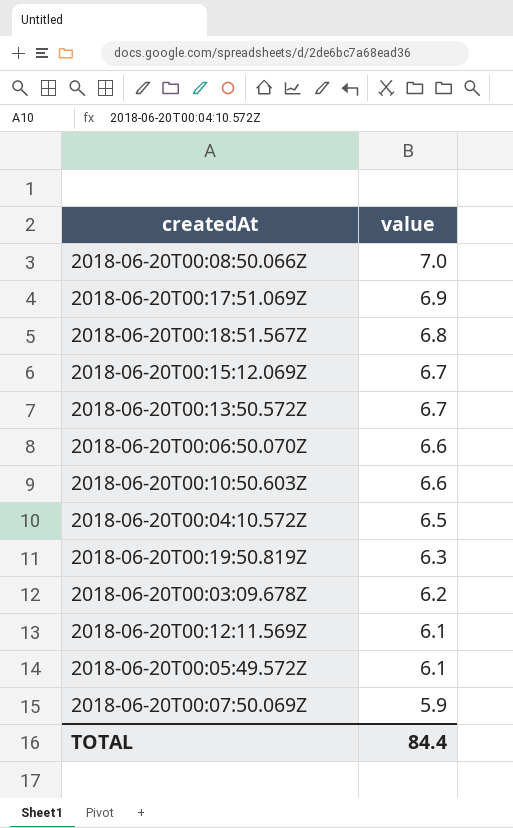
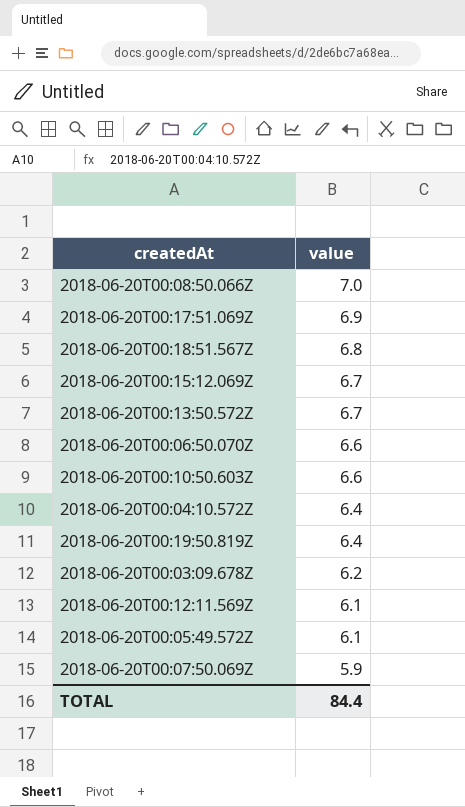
2018-06-20T00:04:10.572Z | value: 6.5 -> 6.4
2018-06-20T00:19:50.819Z | value: 6.3 -> 6.4

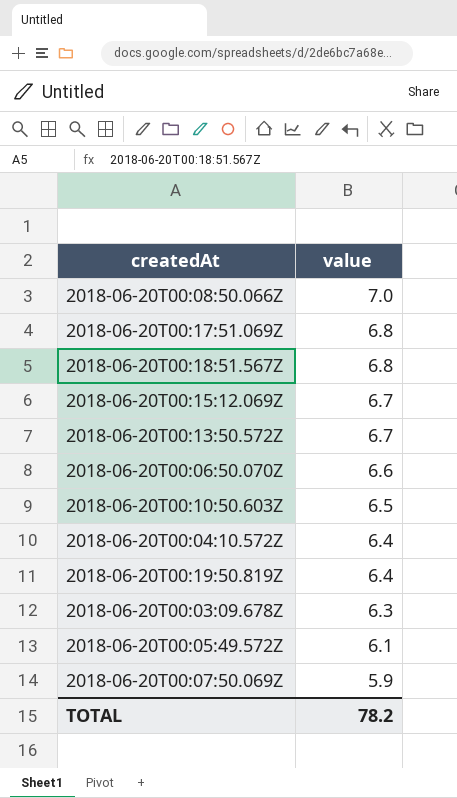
row 2018-06-20T00:12:11.569Z: 6.1 -> none
2018-06-20T00:17:51.069Z | value: 6.9 -> 6.8
2018-06-20T00:10:50.603Z | value: 6.6 -> 6.5
2018-06-20T00:03:09.678Z | value: 6.2 -> 6.3
TOTAL | value: 84.4 -> 78.2

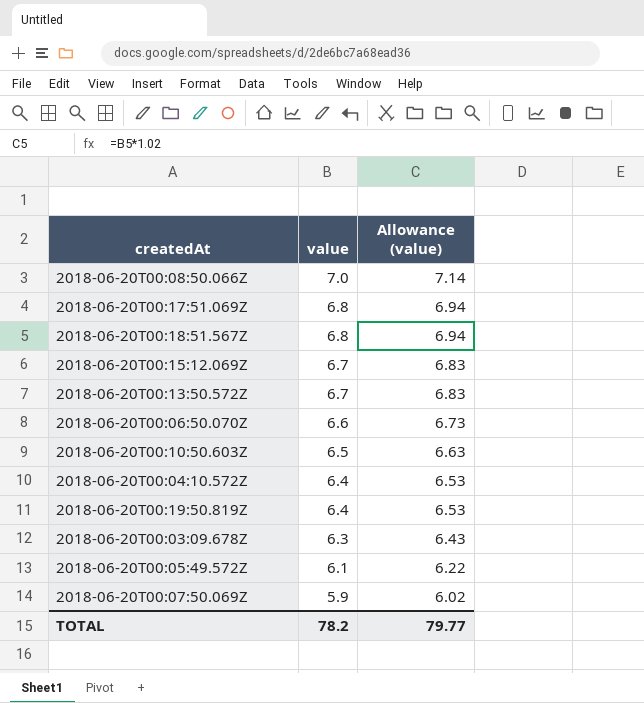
column Allowance (value) | formula: none -> [value] * 1.02

